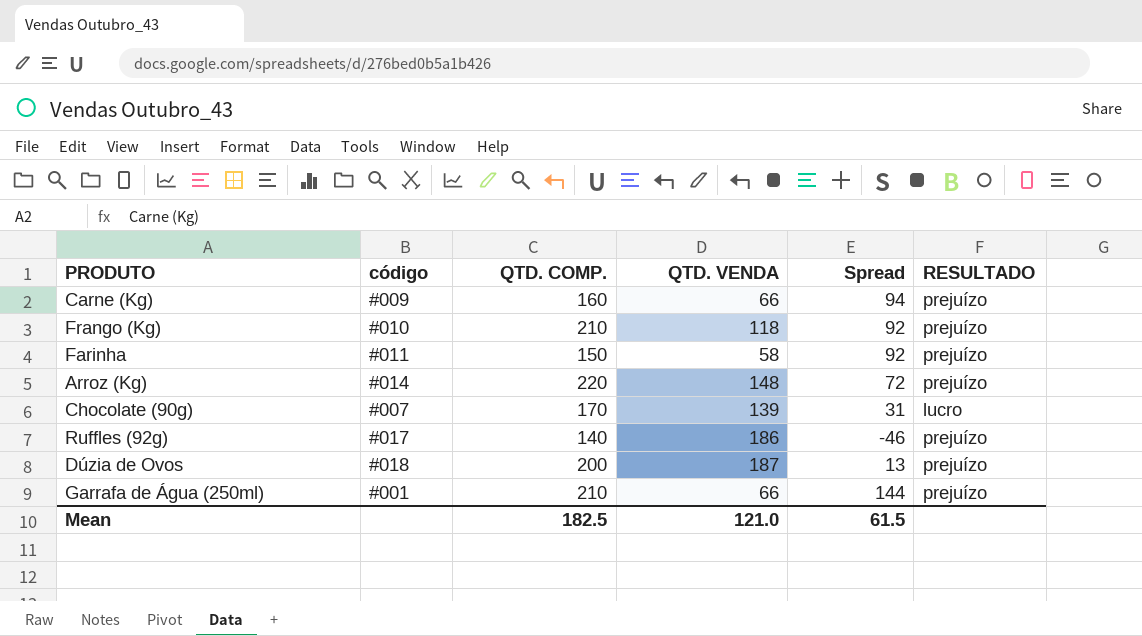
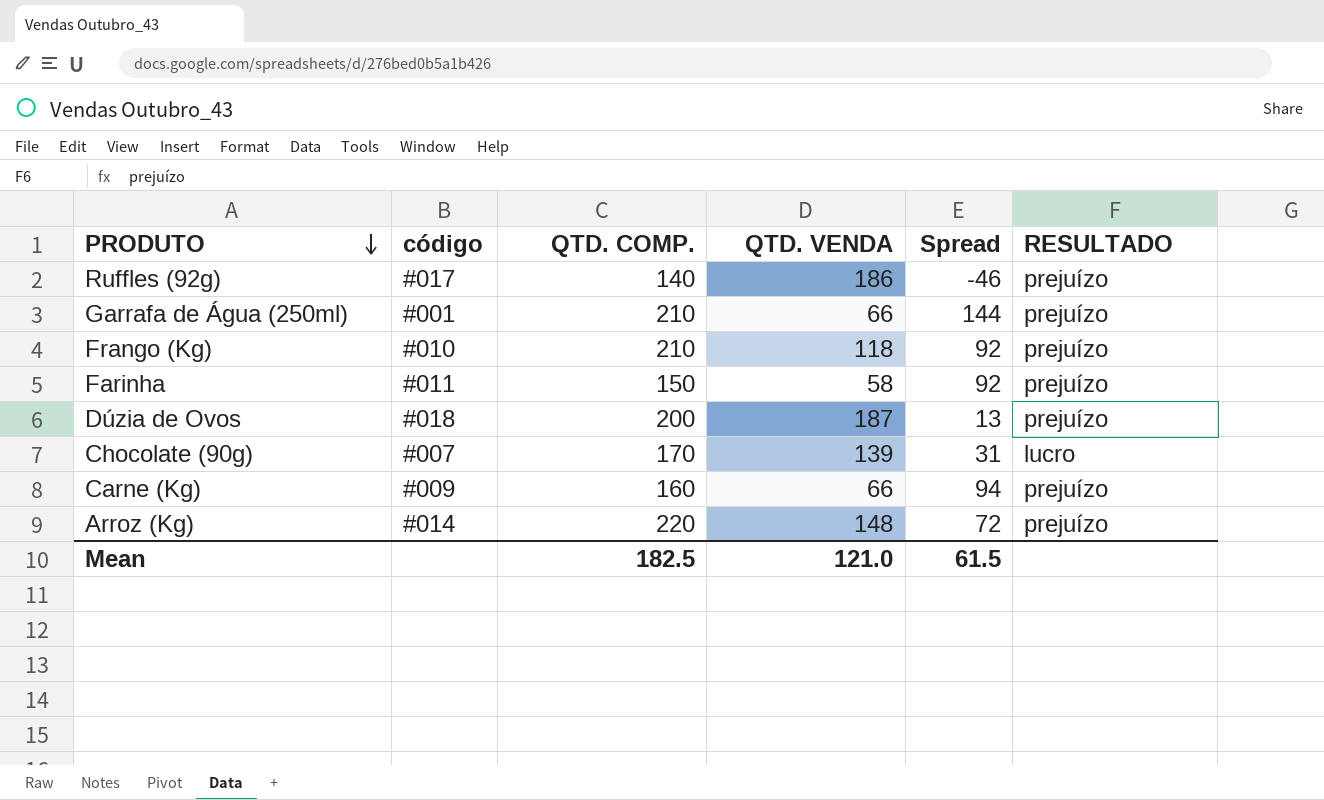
row order: none -> PRODUTO descending

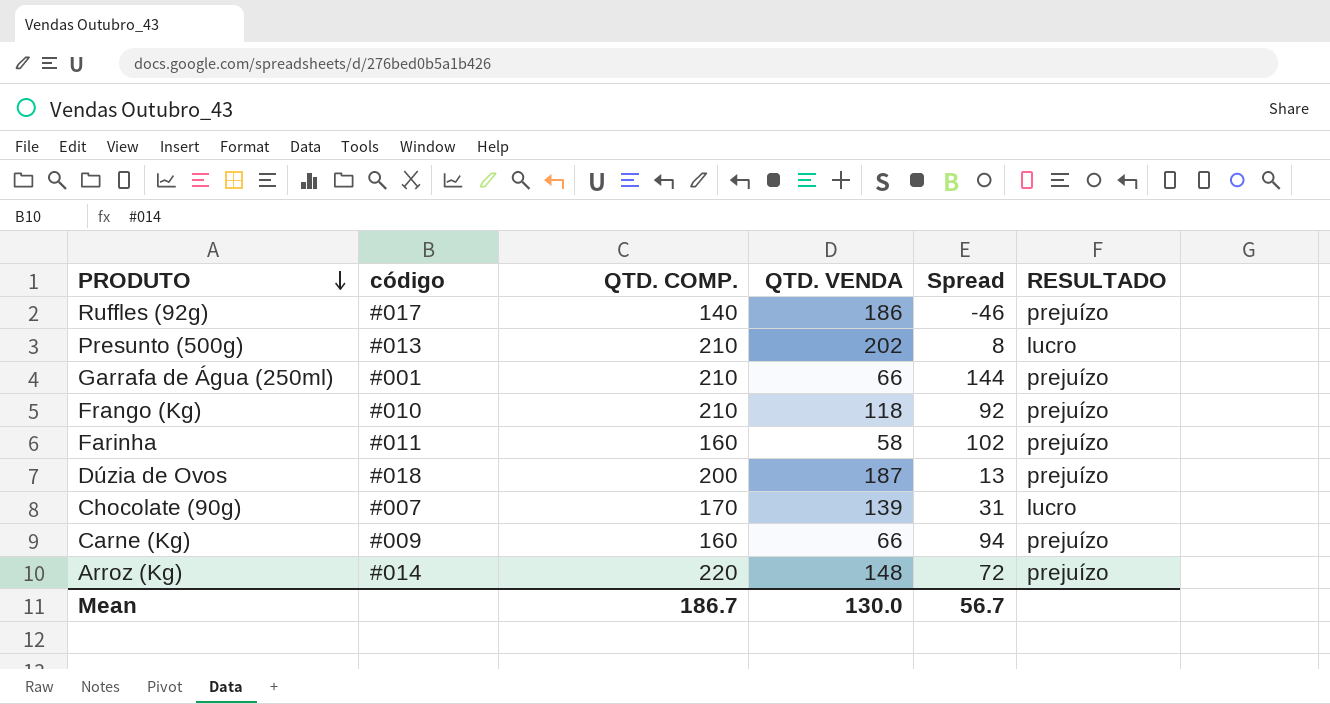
row Presunto (500g): none -> #013 | 210 | 202 | 8 | lucro
Farinha | QTD. COMP.: 150 -> 160
Farinha | Spread: 92 -> 102
Mean | QTD. COMP.: 182.5 -> 186.7
Mean | QTD. VENDA: 121.0 -> 130.0
Mean | Spread: 61.5 -> 56.7

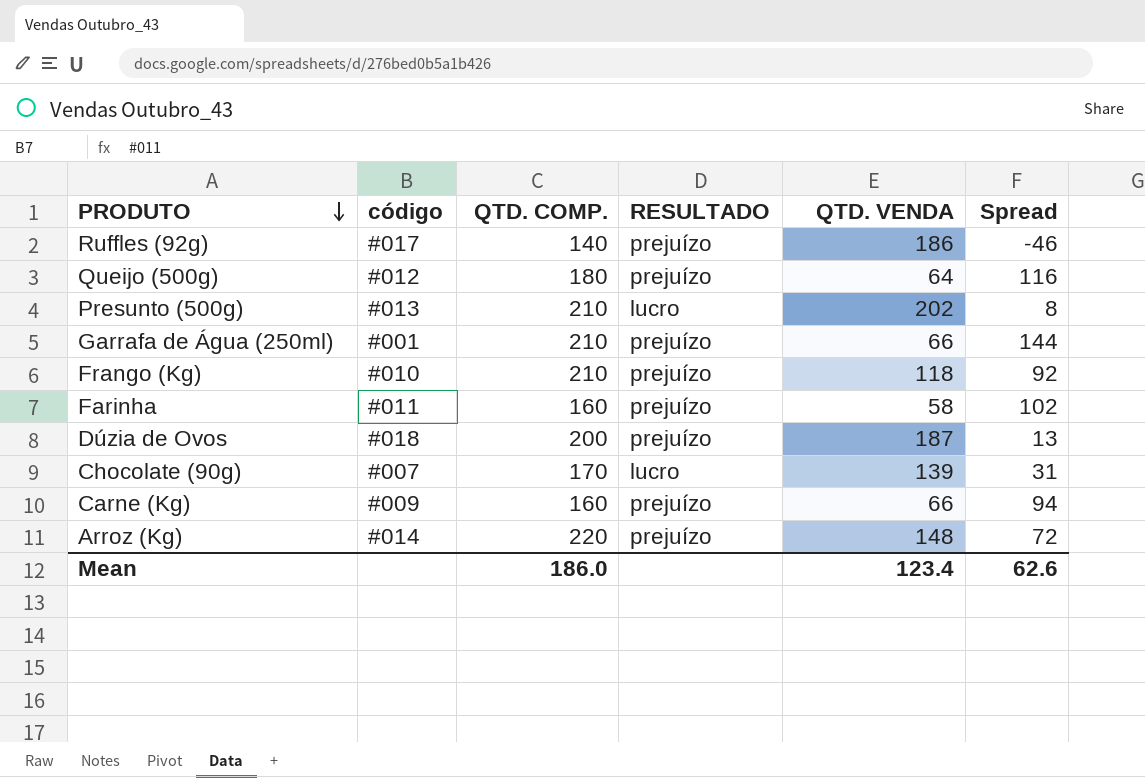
column RESULTADO | position: 6 -> 4
row Queijo (500g): none -> #012 | 180 | prejuízo | 64 | 116
Mean | QTD. COMP.: 186.7 -> 186.0
Mean | QTD. VENDA: 130.0 -> 123.4
Mean | Spread: 56.7 -> 62.6

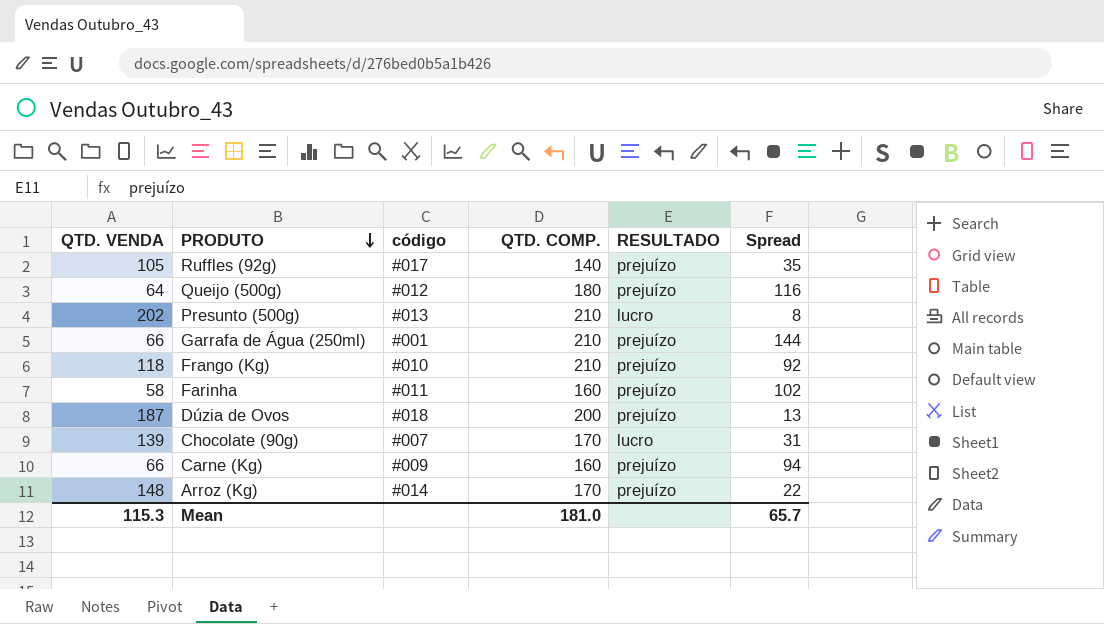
column QTD. VENDA | position: 5 -> 1
Ruffles (92g) | QTD. VENDA: 186 -> 105
Ruffles (92g) | Spread: -46 -> 35
Arroz (Kg) | QTD. COMP.: 220 -> 170
Arroz (Kg) | Spread: 72 -> 22
Mean | QTD. VENDA: 123.4 -> 115.3
Mean | QTD. COMP.: 186.0 -> 181.0
Mean | Spread: 62.6 -> 65.7

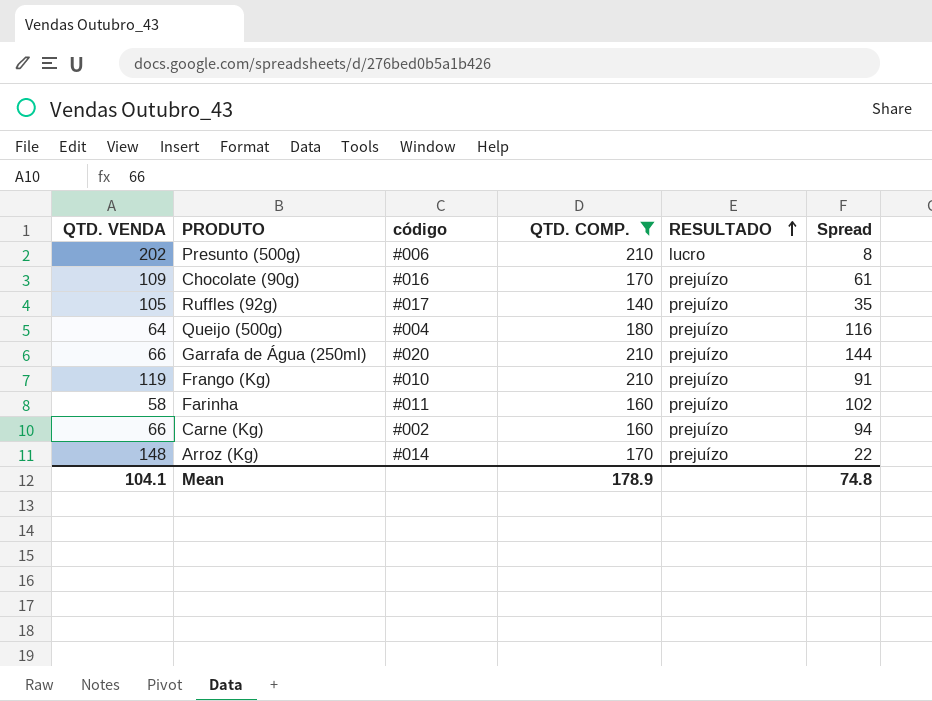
filter: none -> QTD. COMP. != 200
row order: PRODUTO descending -> RESULTADO ascending
Presunto (500g) | código: #013 -> #006
Chocolate (90g) | QTD. VENDA: 139 -> 109
Chocolate (90g) | código: #007 -> #016
Chocolate (90g) | RESULTADO: lucro -> prejuízo
Chocolate (90g) | Spread: 31 -> 61
Queijo (500g) | código: #012 -> #004
Garrafa de Água (250ml) | código: #001 -> #020
Frango (Kg) | QTD. VENDA: 118 -> 119
Frango (Kg) | Spread: 92 -> 91
Carne (Kg) | código: #009 -> #002
Mean | QTD. VENDA: 115.3 -> 104.1
Mean | QTD. COMP.: 181.0 -> 178.9
Mean | Spread: 65.7 -> 74.8

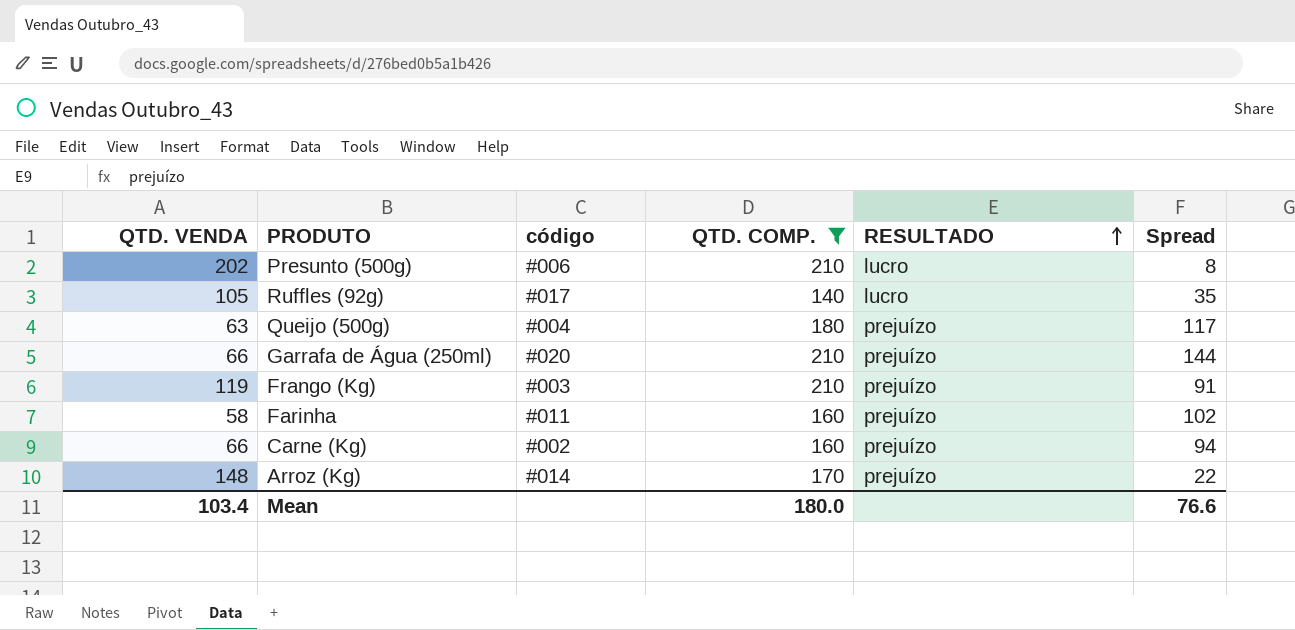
row Chocolate (90g): 109 | #016 | 170 | prejuízo | 61 -> none
Ruffles (92g) | RESULTADO: prejuízo -> lucro
Queijo (500g) | QTD. VENDA: 64 -> 63
Queijo (500g) | Spread: 116 -> 117
Frango (Kg) | código: #010 -> #003
Mean | QTD. VENDA: 104.1 -> 103.4
Mean | QTD. COMP.: 178.9 -> 180.0
Mean | Spread: 74.8 -> 76.6

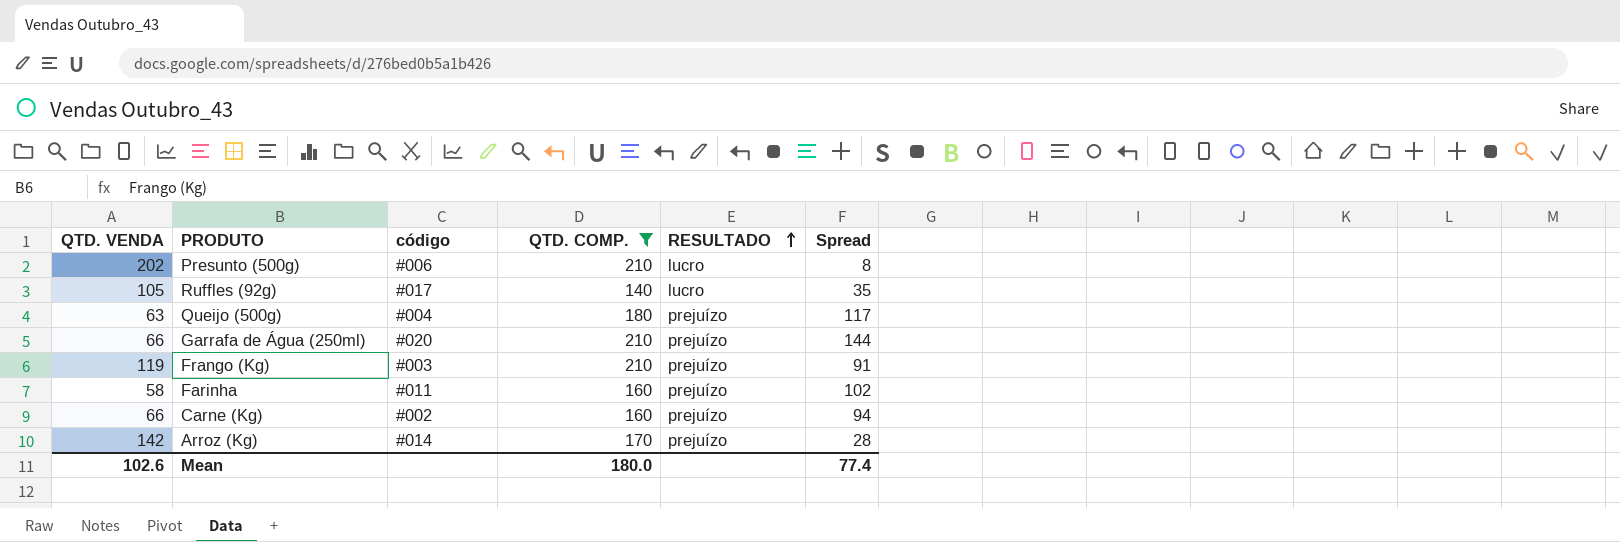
Arroz (Kg) | QTD. VENDA: 148 -> 142
Arroz (Kg) | Spread: 22 -> 28
Mean | QTD. VENDA: 103.4 -> 102.6
Mean | Spread: 76.6 -> 77.4

